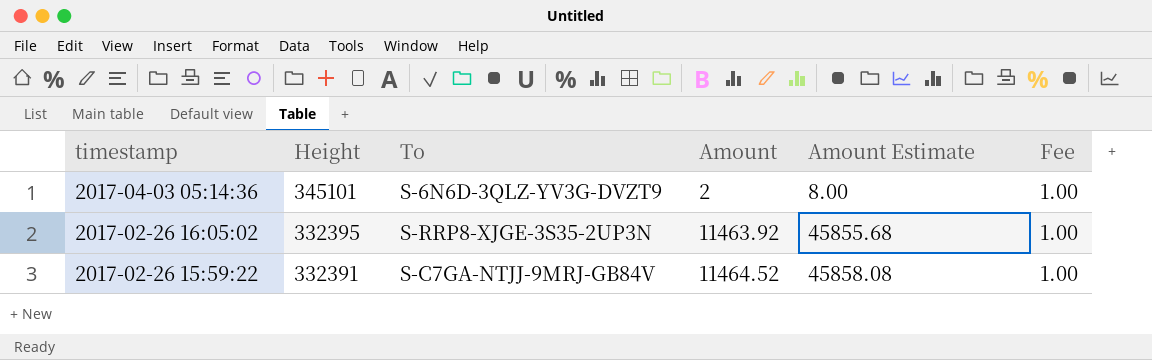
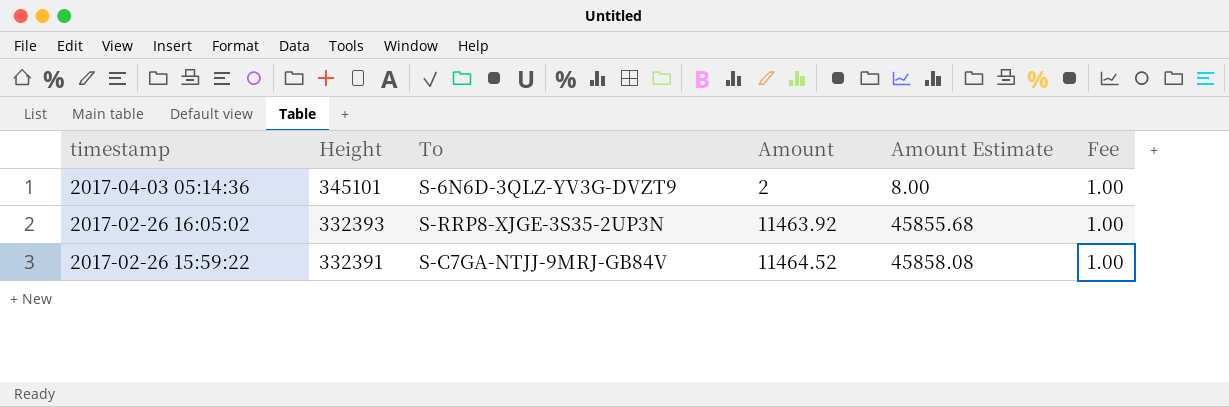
2017-02-26 16:05:02 | Height: 332395 -> 332393

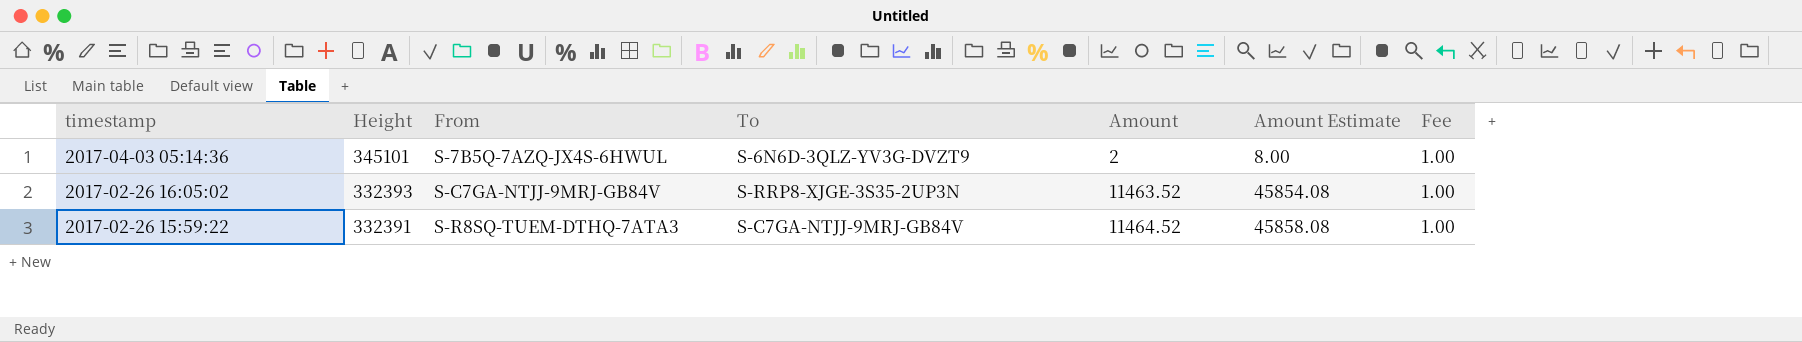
column From | position: none -> 3
2017-02-26 16:05:02 | Amount: 11463.92 -> 11463.52
2017-02-26 16:05:02 | Amount Estimate: 45855.68 -> 45854.08

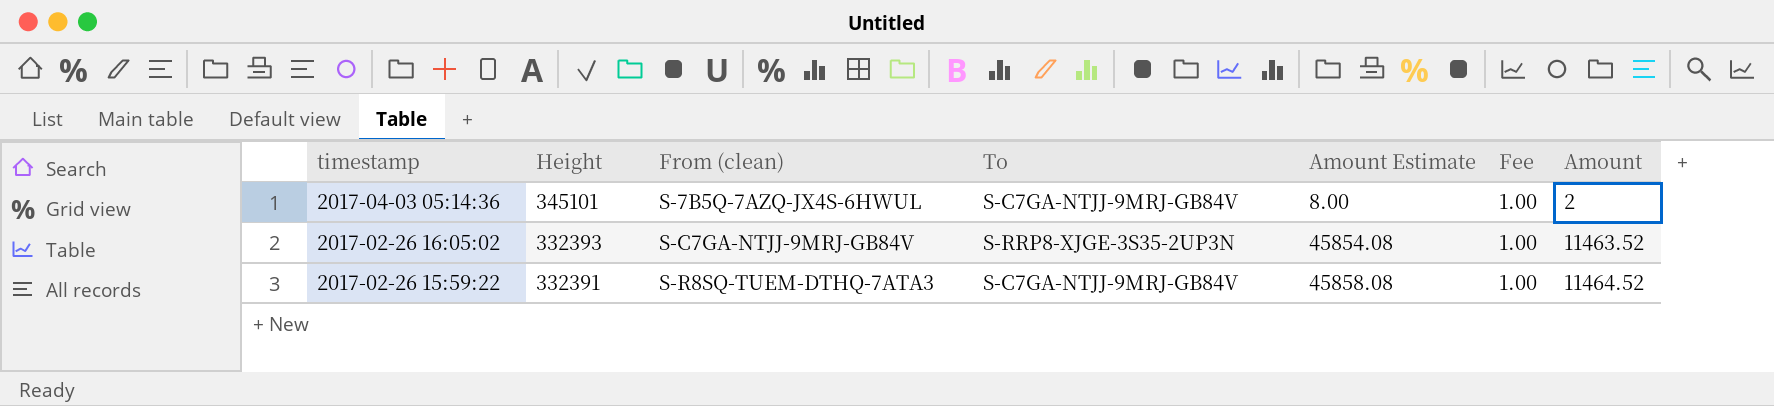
column name: From -> From (clean)
column Amount | position: 5 -> 7
2017-04-03 05:14:36 | To: S-6N6D-3QLZ-YV3G-DVZT9 -> S-C7GA-NTJJ-9MRJ-GB84V

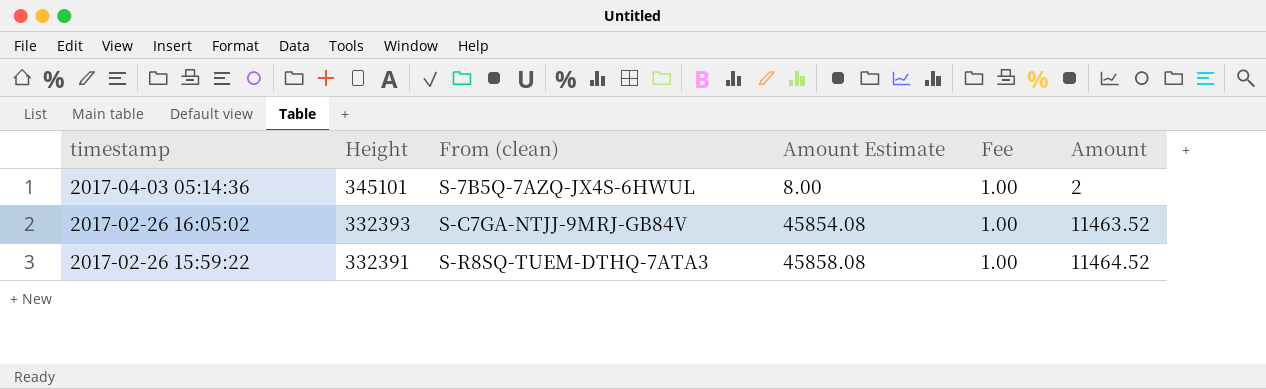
column To | position: 4 -> none

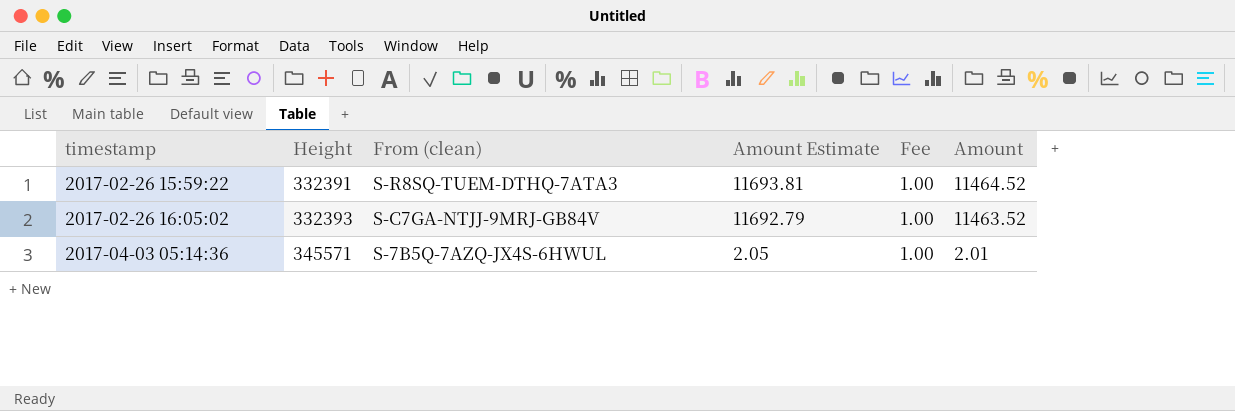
row order: timestamp descending -> timestamp ascending
column Amount Estimate | formula: [Amount] * 4 -> [Amount] * 1.02
2017-04-03 05:14:36 | Height: 345101 -> 345571
2017-04-03 05:14:36 | Amount: 2 -> 2.01

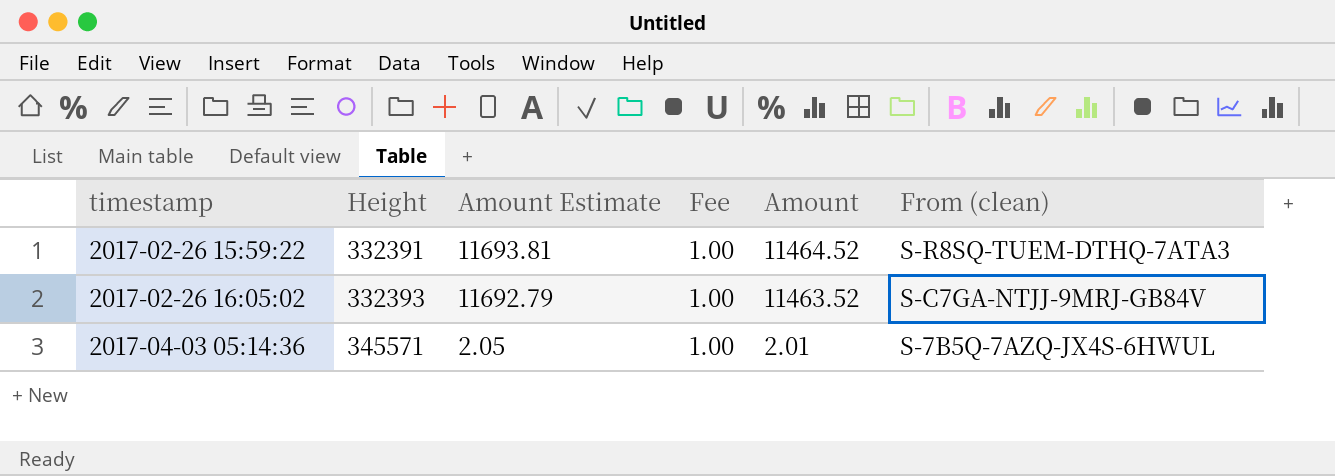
column From (clean) | position: 3 -> 6

